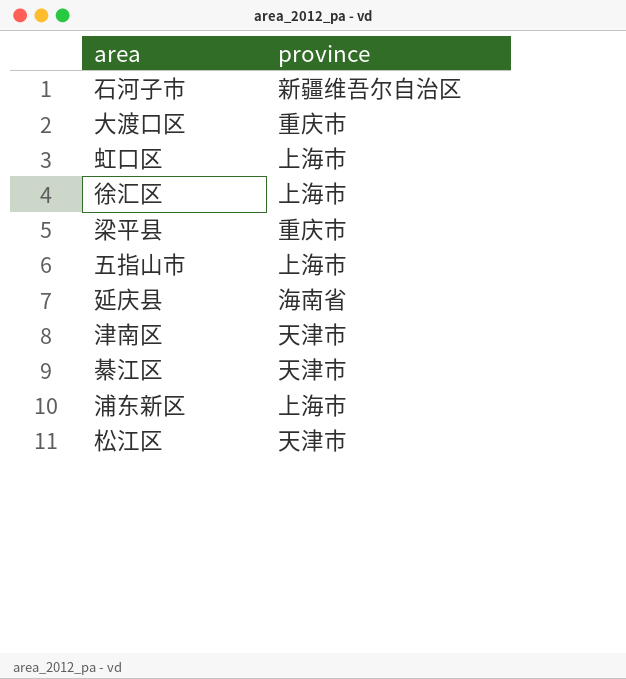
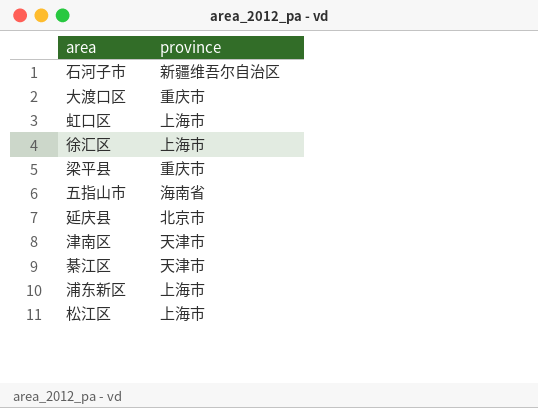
五指山市 | province: 上海市 -> 海南省
延庆县 | province: 海南省 -> 北京市
松江区 | province: 天津市 -> 上海市

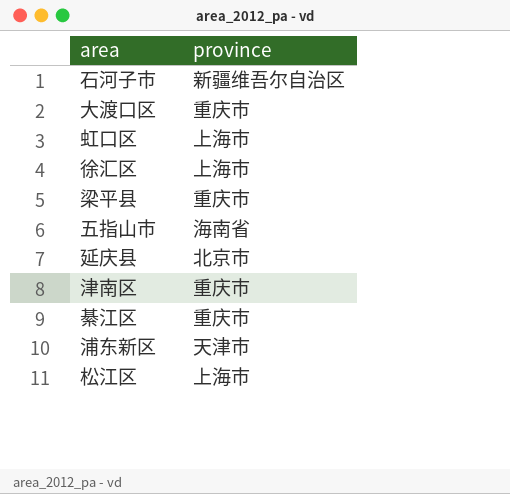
津南区 | province: 天津市 -> 重庆市
綦江区 | province: 天津市 -> 重庆市
浦东新区 | province: 上海市 -> 天津市

